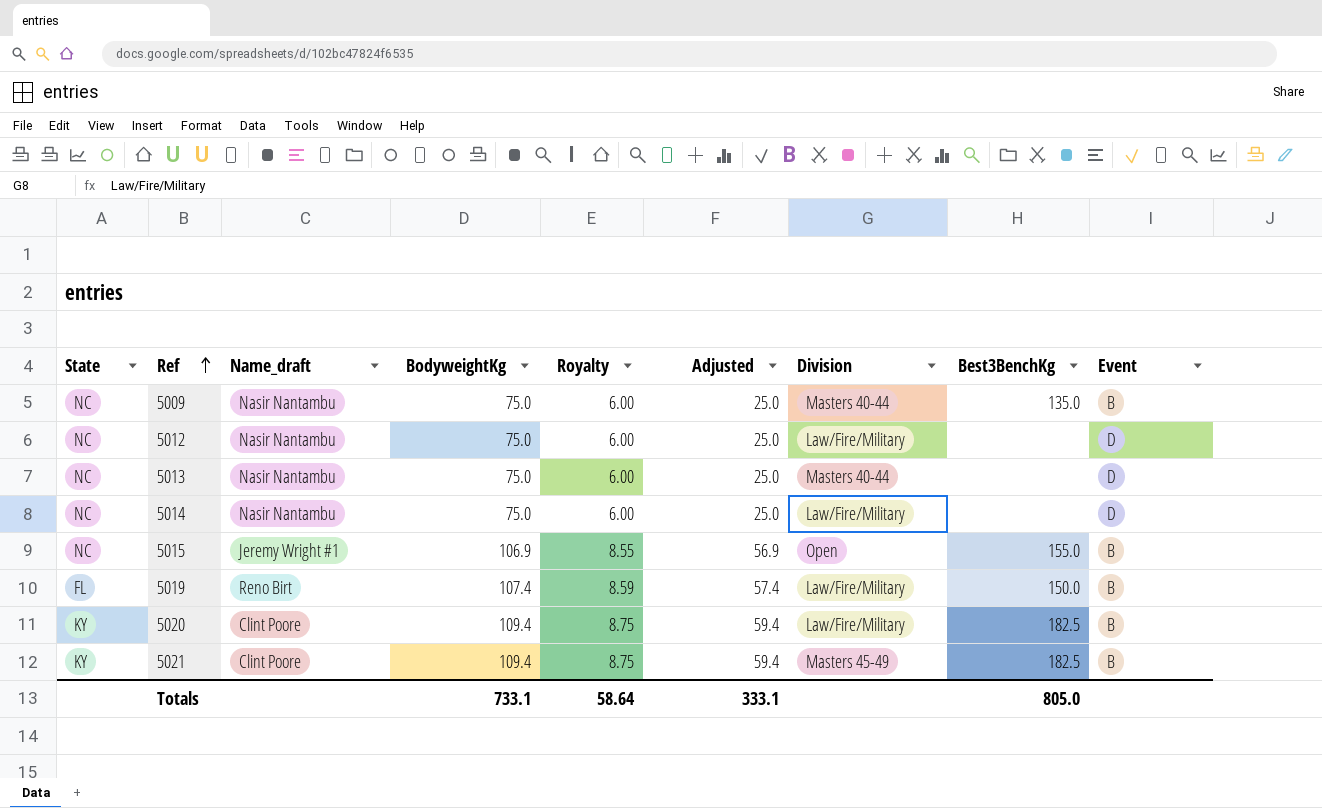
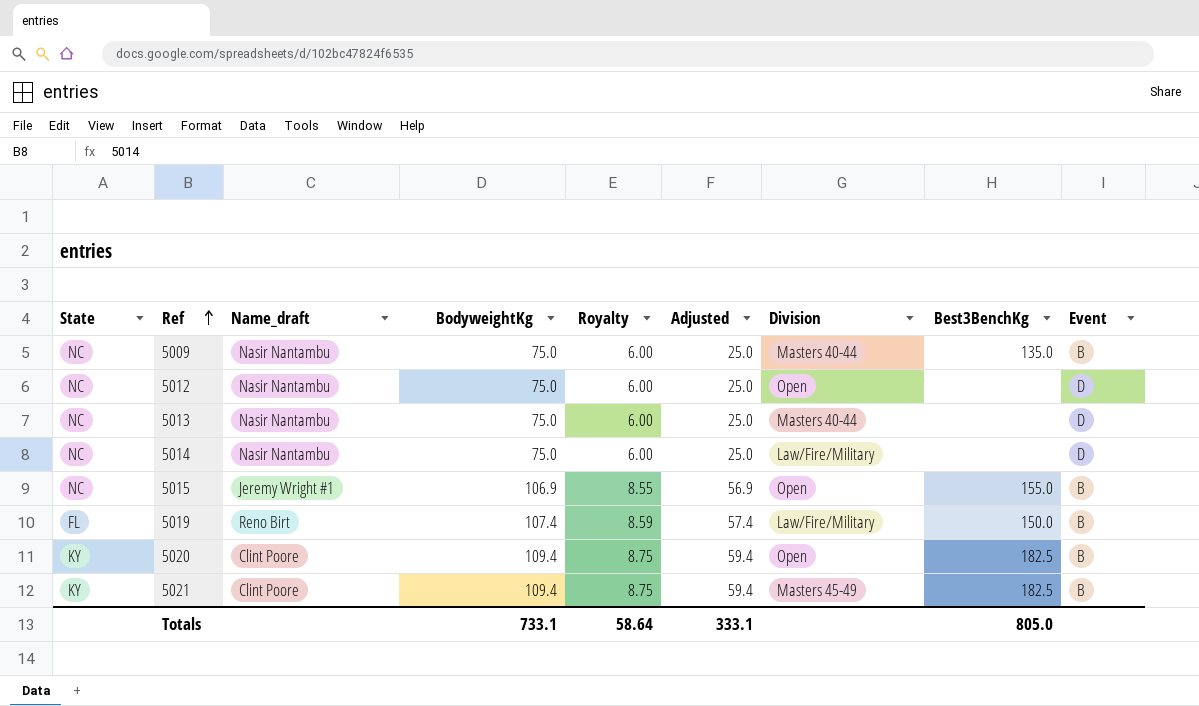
5012 | Division: Law/Fire/Military -> Open
5020 | Division: Law/Fire/Military -> Open

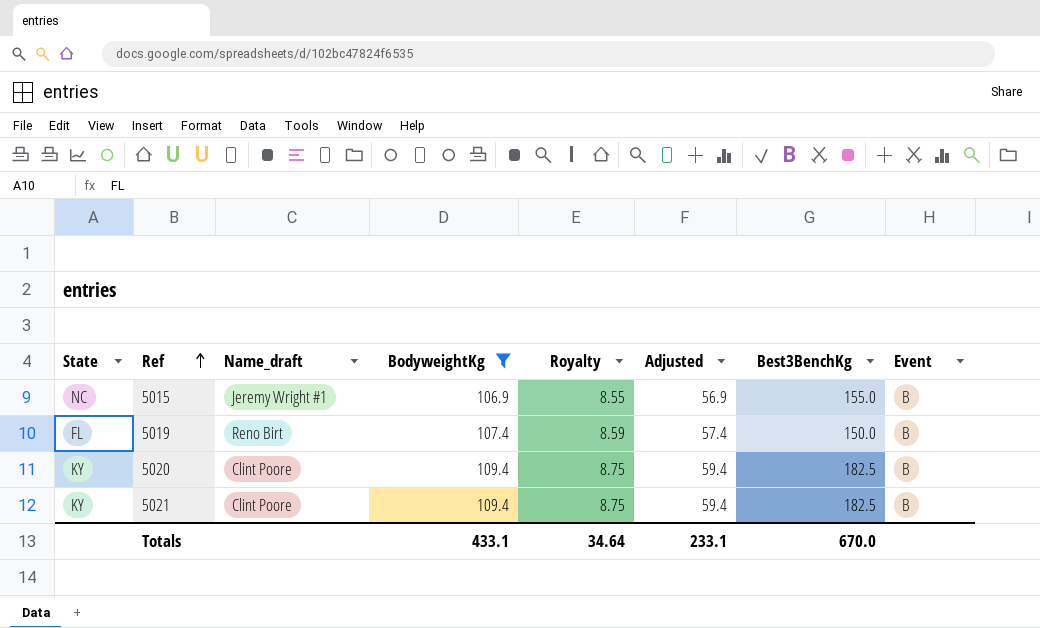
filter: none -> BodyweightKg != 75.0
column Division | position: 7 -> none
Totals | BodyweightKg: 733.1 -> 433.1
Totals | Royalty: 58.64 -> 34.64
Totals | Adjusted: 333.1 -> 233.1
Totals | Best3BenchKg: 805.0 -> 670.0

